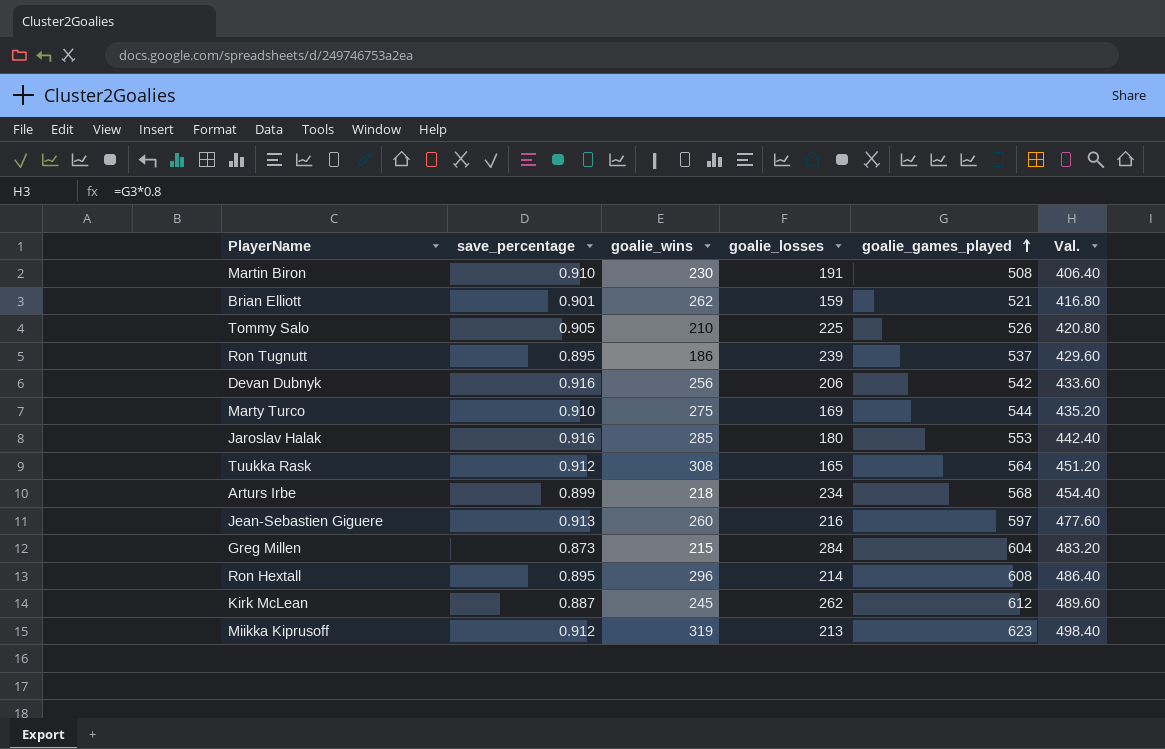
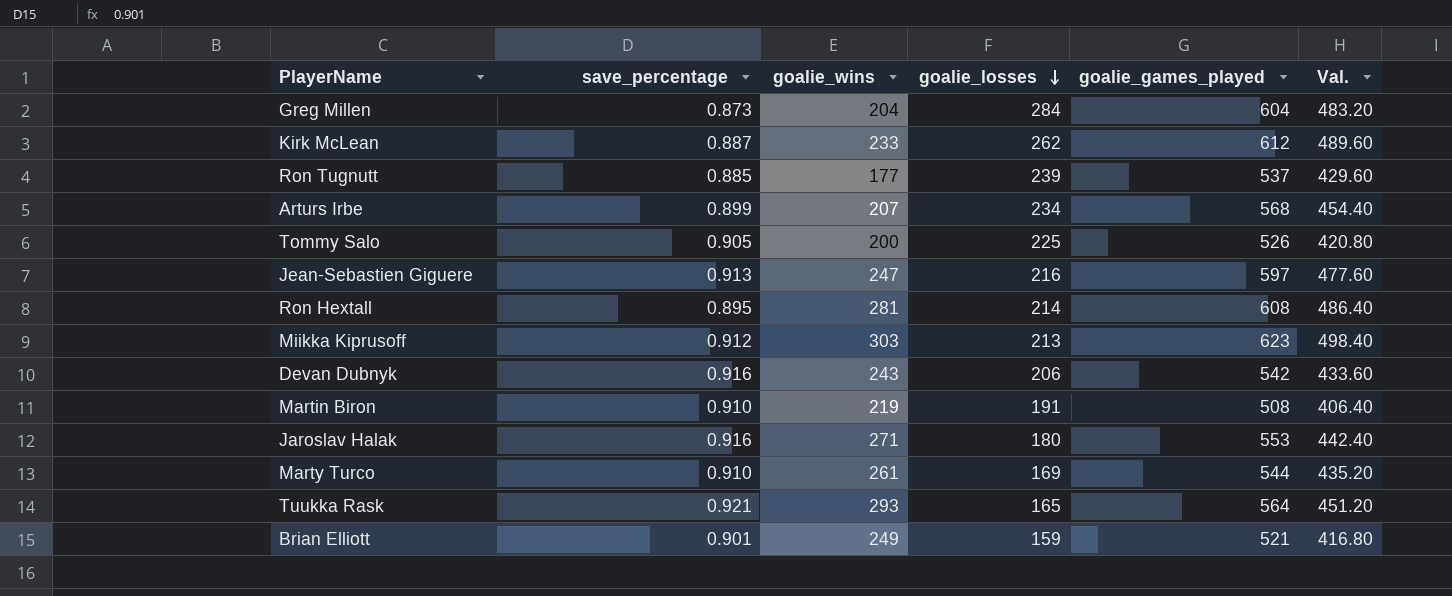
row order: goalie_games_played ascending -> goalie_losses descending
Greg Millen | goalie_wins: 215 -> 204
Kirk McLean | goalie_wins: 245 -> 233
Ron Tugnutt | save_percentage: 0.895 -> 0.885
Ron Tugnutt | goalie_wins: 186 -> 177
Arturs Irbe | goalie_wins: 218 -> 207
Tommy Salo | goalie_wins: 210 -> 200
Jean-Sebastien Giguere | goalie_wins: 260 -> 247
Ron Hextall | goalie_wins: 296 -> 281
Miikka Kiprusoff | goalie_wins: 319 -> 303
Devan Dubnyk | goalie_wins: 256 -> 243
Martin Biron | goalie_wins: 230 -> 219
Jaroslav Halak | goalie_wins: 285 -> 271
Marty Turco | goalie_wins: 275 -> 261
Tuukka Rask | save_percentage: 0.912 -> 0.921
Tuukka Rask | goalie_wins: 308 -> 293
Brian Elliott | goalie_wins: 262 -> 249

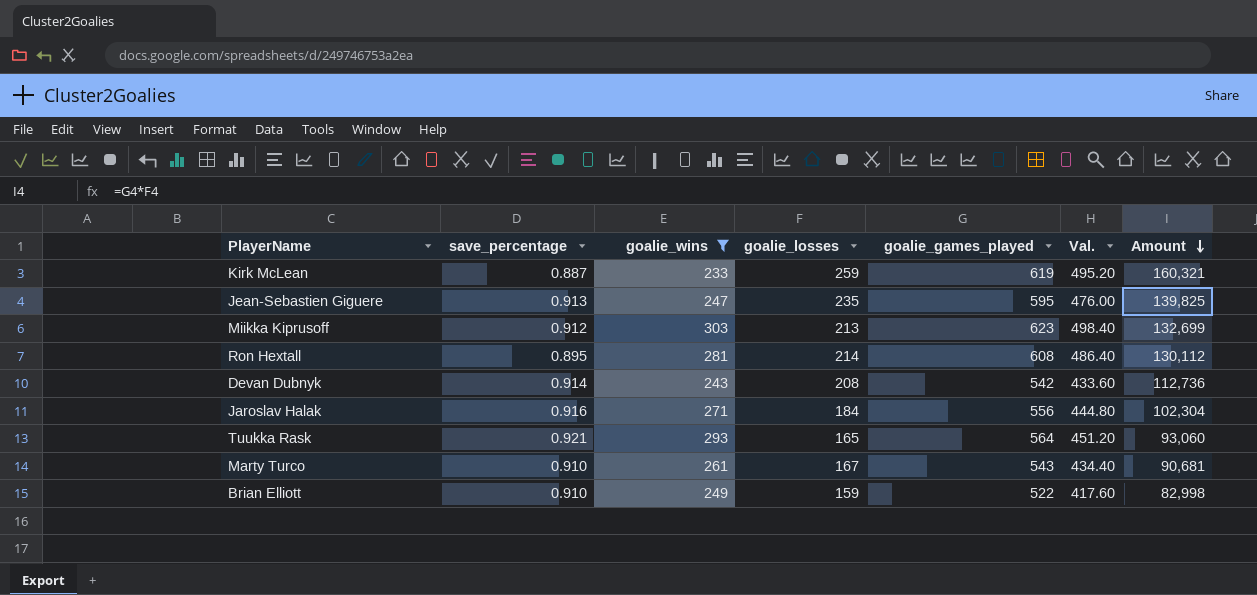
filter: none -> goalie_wins >= 233
row order: goalie_losses descending -> Amount descending
column Amount | formula: none -> [goalie_losses] * [goalie_games_played]
Kirk McLean | goalie_losses: 262 -> 259
Kirk McLean | goalie_games_played: 612 -> 619
Kirk McLean | Val.: 489.60 -> 495.20
Jean-Sebastien Giguere | goalie_losses: 216 -> 235
Jean-Sebastien Giguere | goalie_games_played: 597 -> 595
Jean-Sebastien Giguere | Val.: 477.60 -> 476.00
Devan Dubnyk | save_percentage: 0.916 -> 0.914
Devan Dubnyk | goalie_losses: 206 -> 208
Jaroslav Halak | goalie_losses: 180 -> 184
Jaroslav Halak | goalie_games_played: 553 -> 556
Jaroslav Halak | Val.: 442.40 -> 444.80
Marty Turco | goalie_losses: 169 -> 167
Marty Turco | goalie_games_played: 544 -> 543
Marty Turco | Val.: 435.20 -> 434.40
Brian Elliott | save_percentage: 0.901 -> 0.910
Brian Elliott | goalie_games_played: 521 -> 522
Brian Elliott | Val.: 416.80 -> 417.60

